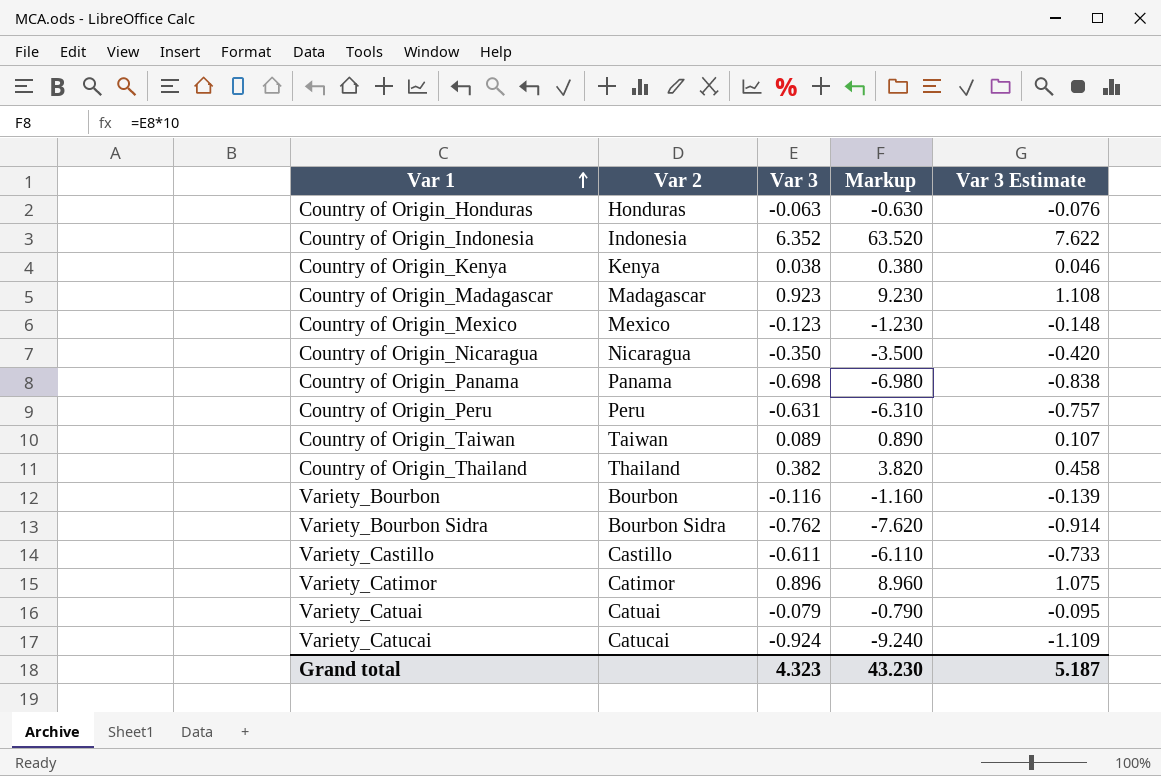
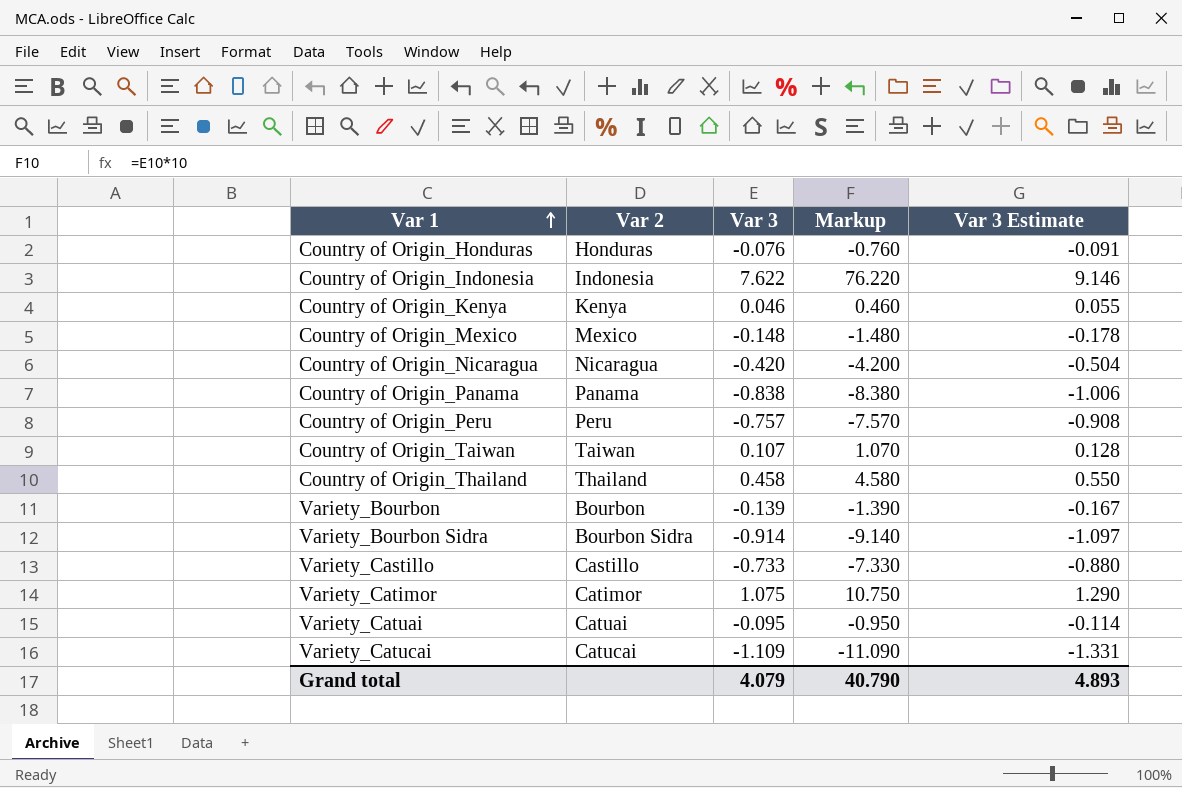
row Country of Origin_Madagascar: Madagascar | 0.923 | 9.230 | 1.108 -> none
Country of Origin_Honduras | Var 3: -0.063 -> -0.076
Country of Origin_Honduras | Markup: -0.630 -> -0.760
Country of Origin_Honduras | Var 3 Estimate: -0.076 -> -0.091
Country of Origin_Indonesia | Var 3: 6.352 -> 7.622
Country of Origin_Indonesia | Markup: 63.520 -> 76.220
Country of Origin_Indonesia | Var 3 Estimate: 7.622 -> 9.146
Country of Origin_Kenya | Var 3: 0.038 -> 0.046
Country of Origin_Kenya | Markup: 0.380 -> 0.460
Country of Origin_Kenya | Var 3 Estimate: 0.046 -> 0.055
Country of Origin_Mexico | Var 3: -0.123 -> -0.148
Country of Origin_Mexico | Markup: -1.230 -> -1.480
Country of Origin_Mexico | Var 3 Estimate: -0.148 -> -0.178
Country of Origin_Nicaragua | Var 3: -0.350 -> -0.420
Country of Origin_Nicaragua | Markup: -3.500 -> -4.200
Country of Origin_Nicaragua | Var 3 Estimate: -0.420 -> -0.504
Country of Origin_Panama | Var 3: -0.698 -> -0.838
Country of Origin_Panama | Markup: -6.980 -> -8.380
Country of Origin_Panama | Var 3 Estimate: -0.838 -> -1.006
Country of Origin_Peru | Var 3: -0.631 -> -0.757
Country of Origin_Peru | Markup: -6.310 -> -7.570
Country of Origin_Peru | Var 3 Estimate: -0.757 -> -0.908
Country of Origin_Taiwan | Var 3: 0.089 -> 0.107
Country of Origin_Taiwan | Markup: 0.890 -> 1.070
Country of Origin_Taiwan | Var 3 Estimate: 0.107 -> 0.128
Country of Origin_Thailand | Var 3: 0.382 -> 0.458
Country of Origin_Thailand | Markup: 3.820 -> 4.580
Country of Origin_Thailand | Var 3 Estimate: 0.458 -> 0.550
Variety_Bourbon | Var 3: -0.116 -> -0.139
Variety_Bourbon | Markup: -1.160 -> -1.390
Variety_Bourbon | Var 3 Estimate: -0.139 -> -0.167
Variety_Bourbon Sidra | Var 3: -0.762 -> -0.914
Variety_Bourbon Sidra | Markup: -7.620 -> -9.140
Variety_Bourbon Sidra | Var 3 Estimate: -0.914 -> -1.097
Variety_Castillo | Var 3: -0.611 -> -0.733
Variety_Castillo | Markup: -6.110 -> -7.330
Variety_Castillo | Var 3 Estimate: -0.733 -> -0.880
Variety_Catimor | Var 3: 0.896 -> 1.075
Variety_Catimor | Markup: 8.960 -> 10.750
Variety_Catimor | Var 3 Estimate: 1.075 -> 1.290
Variety_Catuai | Var 3: -0.079 -> -0.095
Variety_Catuai | Markup: -0.790 -> -0.950
Variety_Catuai | Var 3 Estimate: -0.095 -> -0.114
Variety_Catucai | Var 3: -0.924 -> -1.109
Variety_Catucai | Markup: -9.240 -> -11.090
Variety_Catucai | Var 3 Estimate: -1.109 -> -1.331
Grand total | Var 3: 4.323 -> 4.079
Grand total | Markup: 43.230 -> 40.790
Grand total | Var 3 Estimate: 5.187 -> 4.893

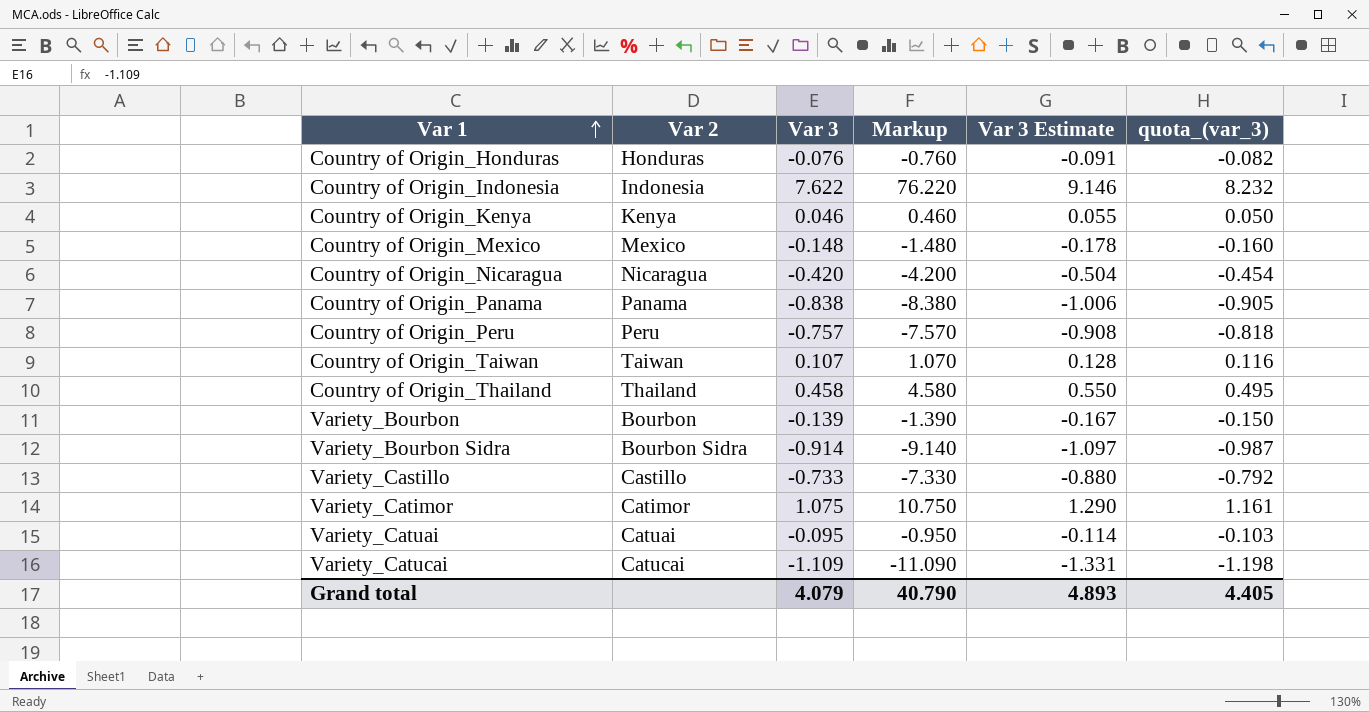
column quota_(var_3) | formula: none -> [Var 3] * 1.08

